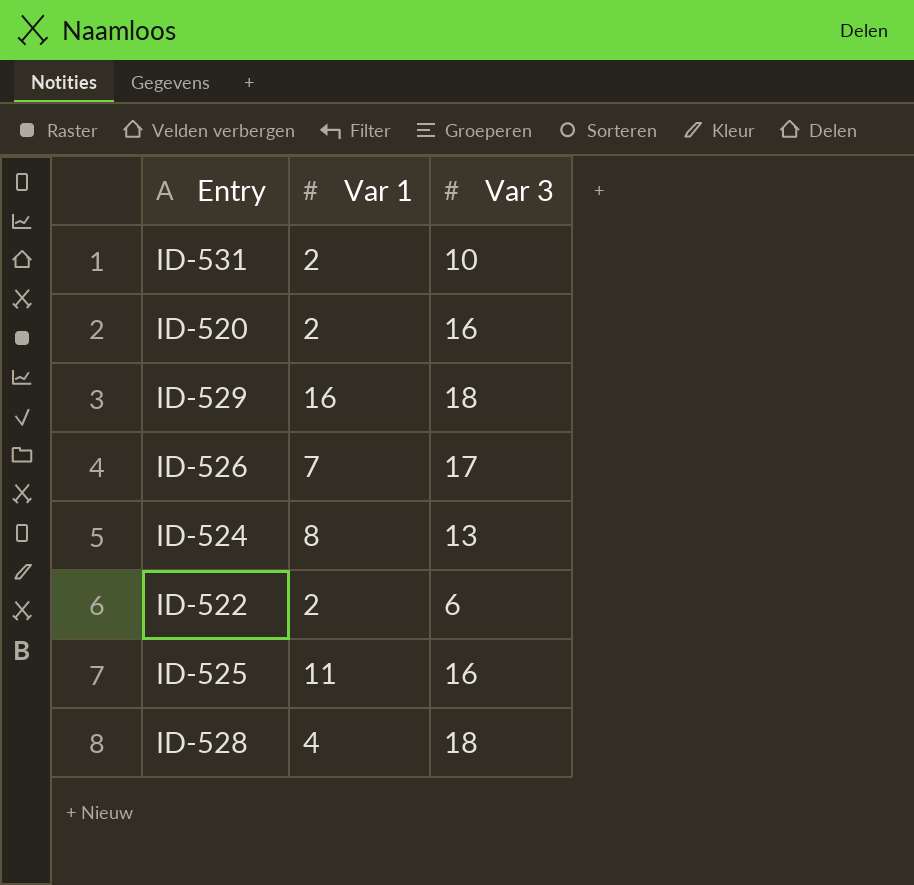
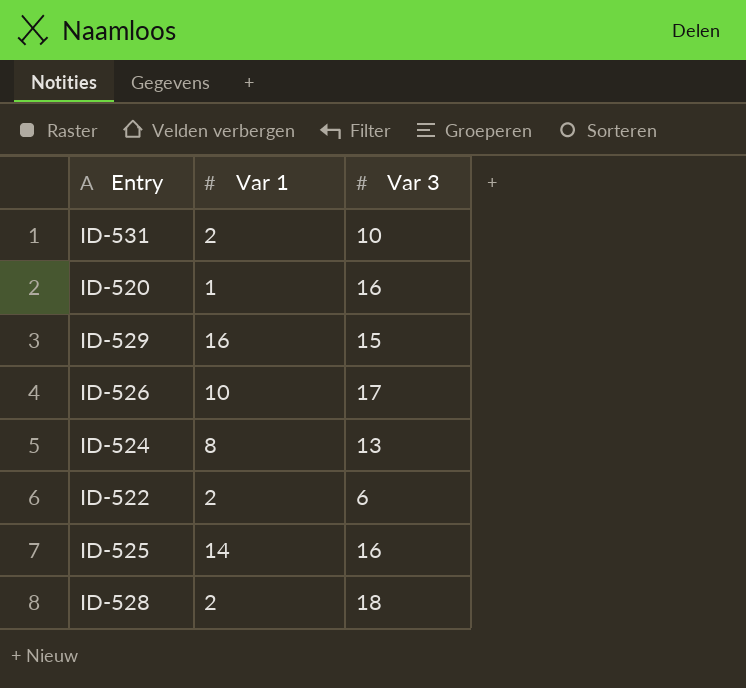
ID-520 | Var 1: 2 -> 1
ID-529 | Var 3: 18 -> 15
ID-526 | Var 1: 7 -> 10
ID-525 | Var 1: 11 -> 14
ID-528 | Var 1: 4 -> 2

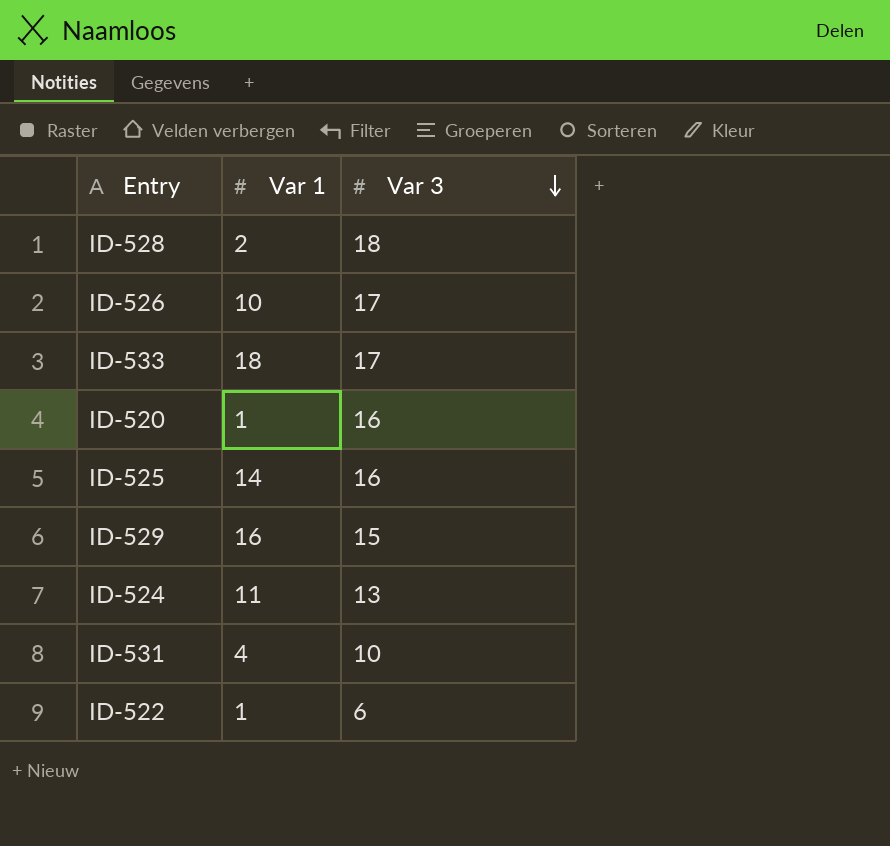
row order: none -> Var 3 descending
row ID-533: none -> 18 | 17
ID-524 | Var 1: 8 -> 11
ID-531 | Var 1: 2 -> 4
ID-522 | Var 1: 2 -> 1

